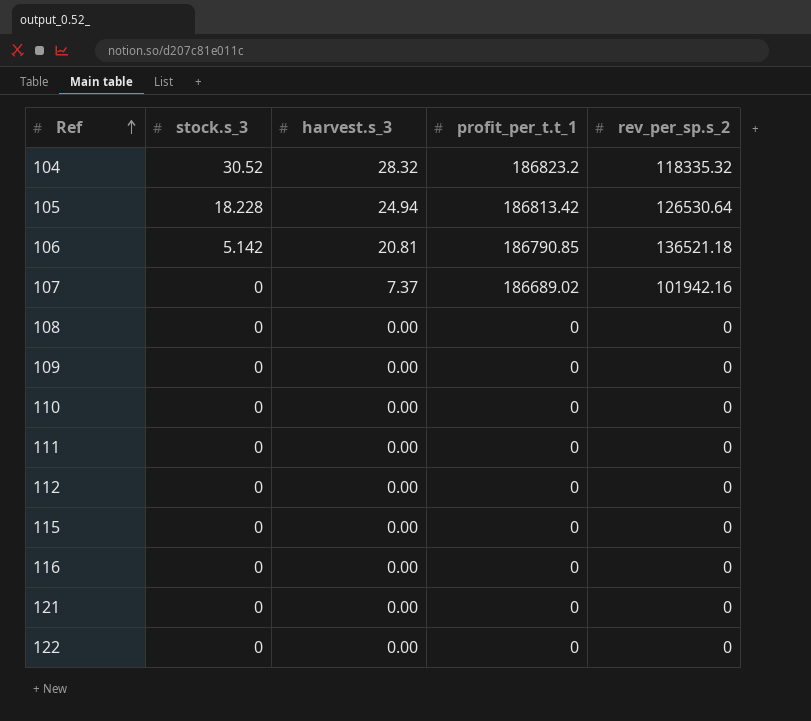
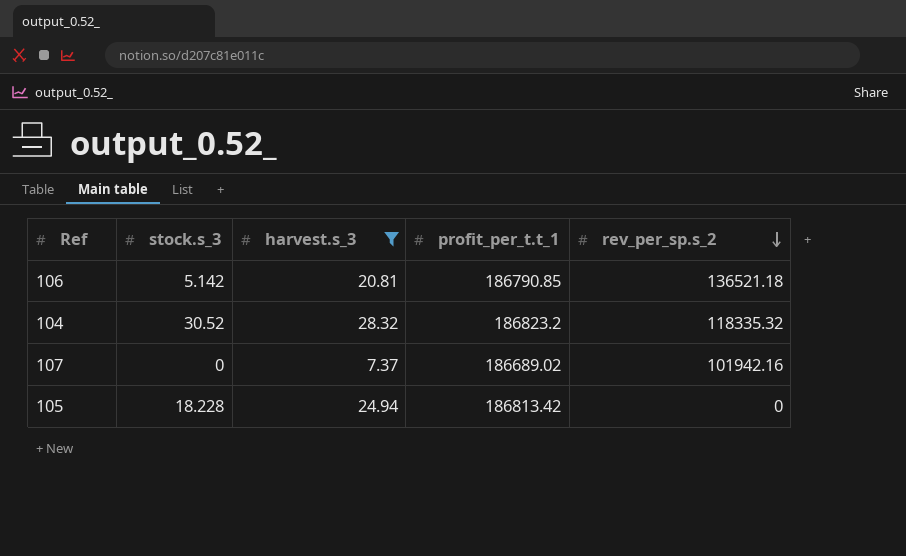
filter: none -> harvest.s_3 != 0.00
row order: Ref ascending -> rev_per_sp.s_2 descending
105 | rev_per_sp.s_2: 126530.64 -> 0

